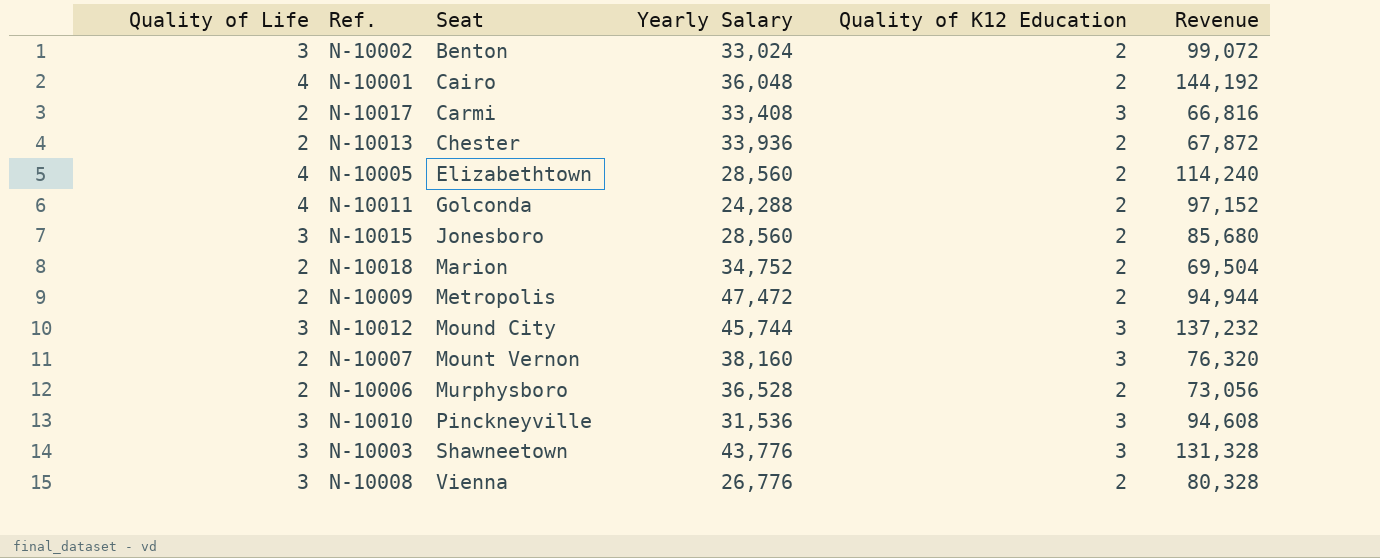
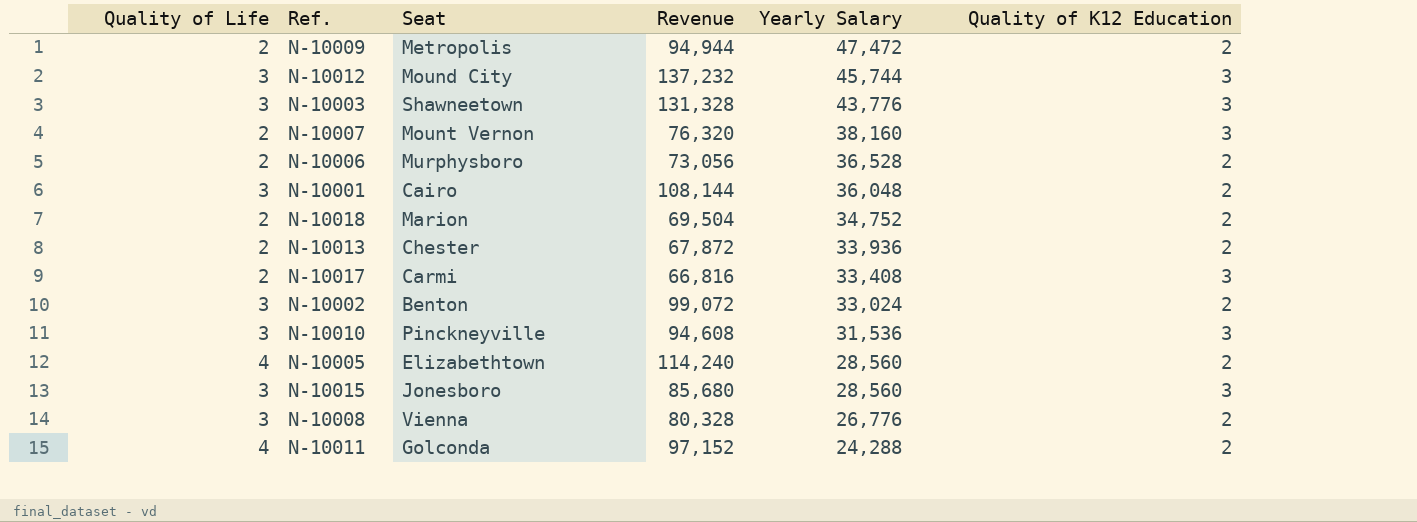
row order: Seat ascending -> Yearly Salary descending
column Revenue | position: 6 -> 4
N-10001 | Quality of Life: 4 -> 3
N-10001 | Revenue: 144,192 -> 108,144
N-10015 | Quality of K12 Education: 2 -> 3

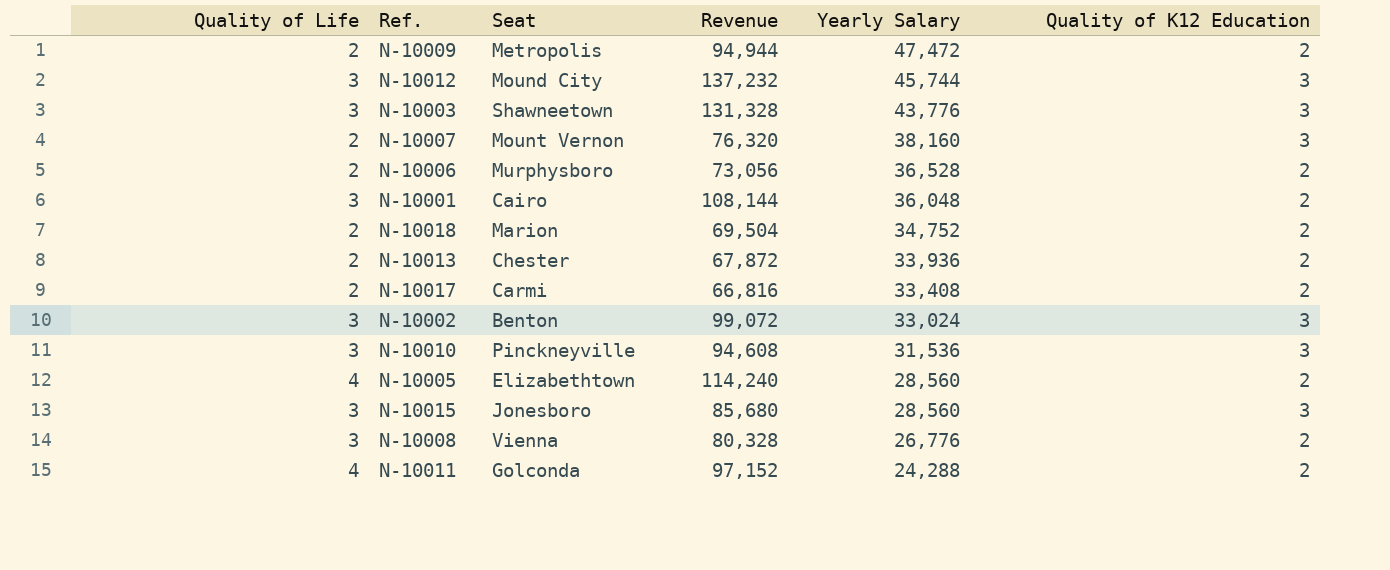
N-10017 | Quality of K12 Education: 3 -> 2
N-10002 | Quality of K12 Education: 2 -> 3

